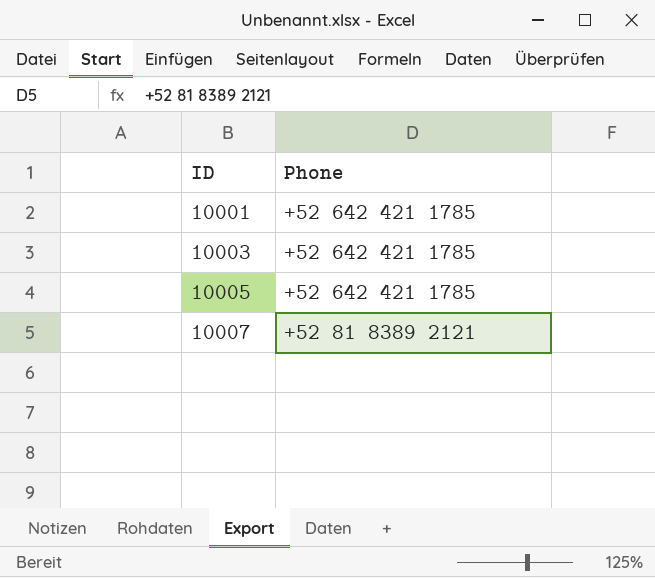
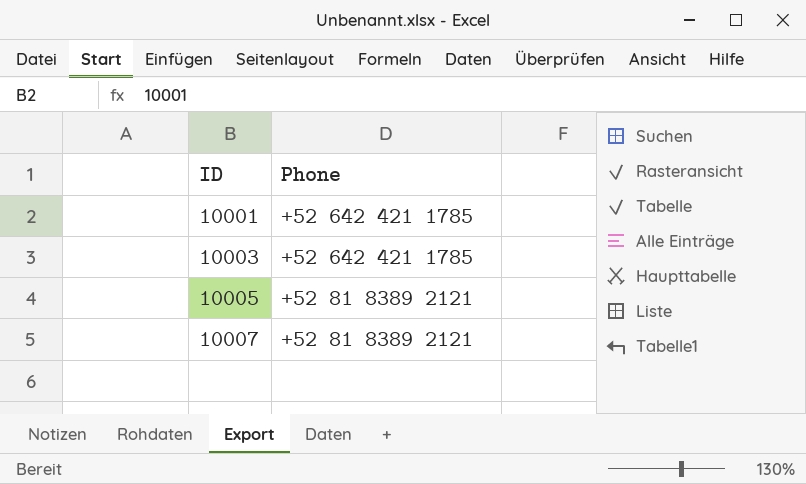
10005 | Phone: +52 642 421 1785 -> +52 81 8389 2121

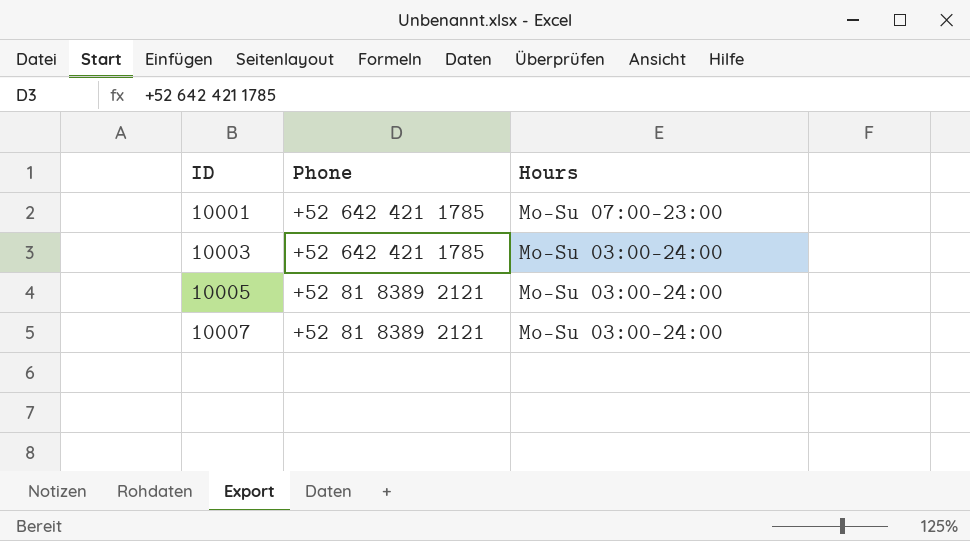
column Hours | position: none -> 3

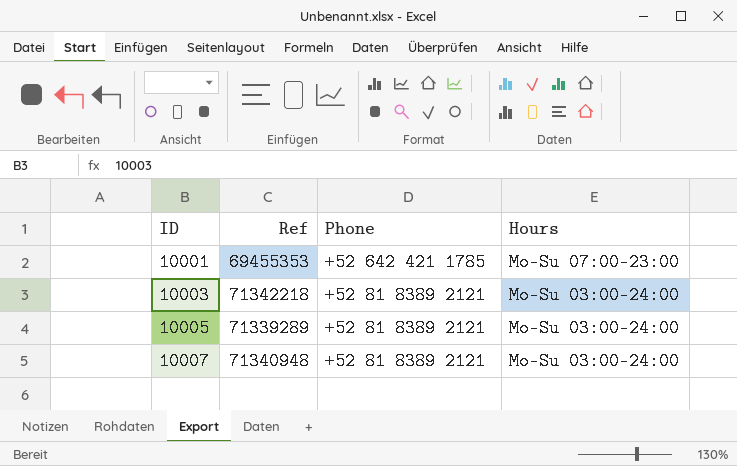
column Ref | position: none -> 2
10003 | Phone: +52 642 421 1785 -> +52 81 8389 2121

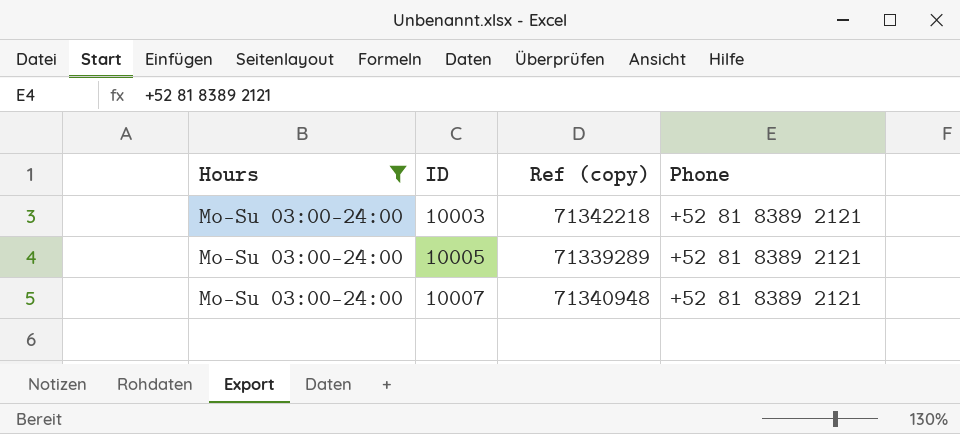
filter: none -> Hours = Mo-Su 03:00-24:00
column Hours | position: 4 -> 1
column name: Ref -> Ref (copy)

